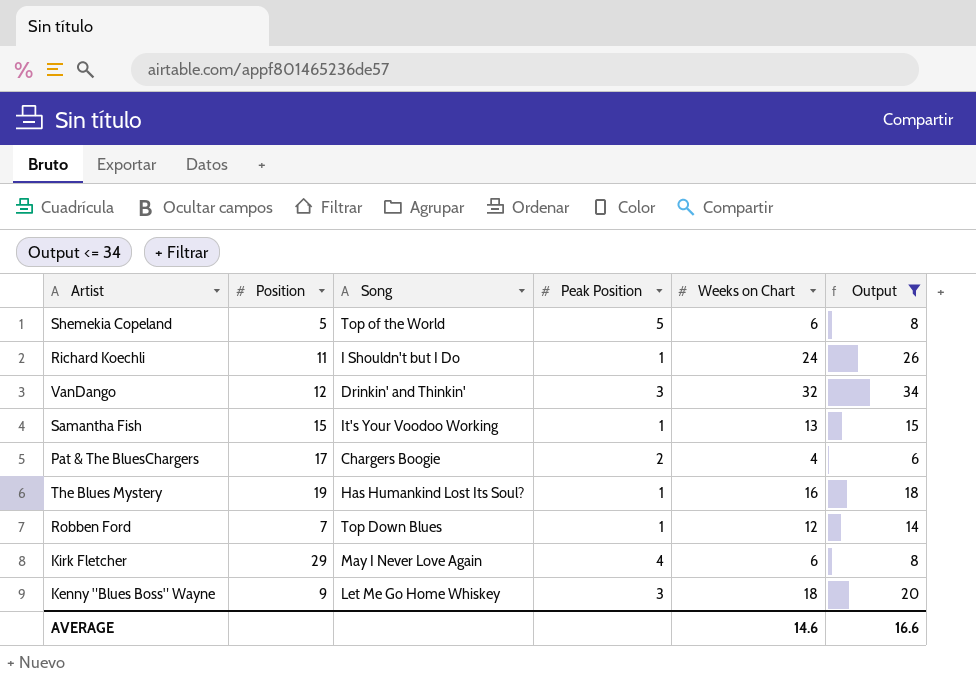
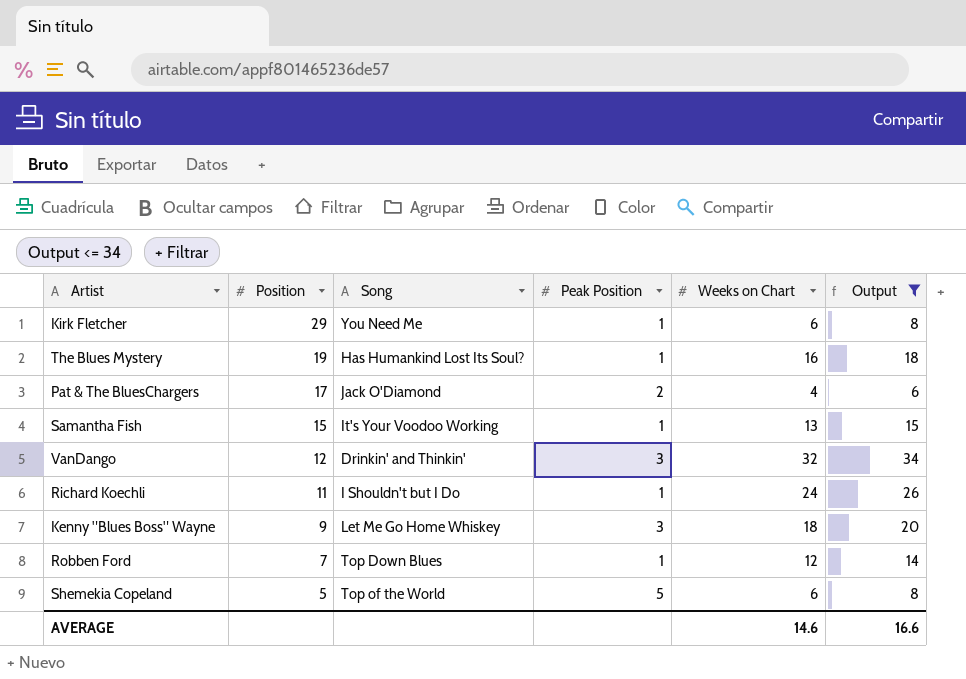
row order: none -> Position descending
Kirk Fletcher | Song: May I Never Love Again -> You Need Me
Kirk Fletcher | Peak Position: 4 -> 1
Pat & The BluesChargers | Song: Chargers Boogie -> Jack O'Diamond

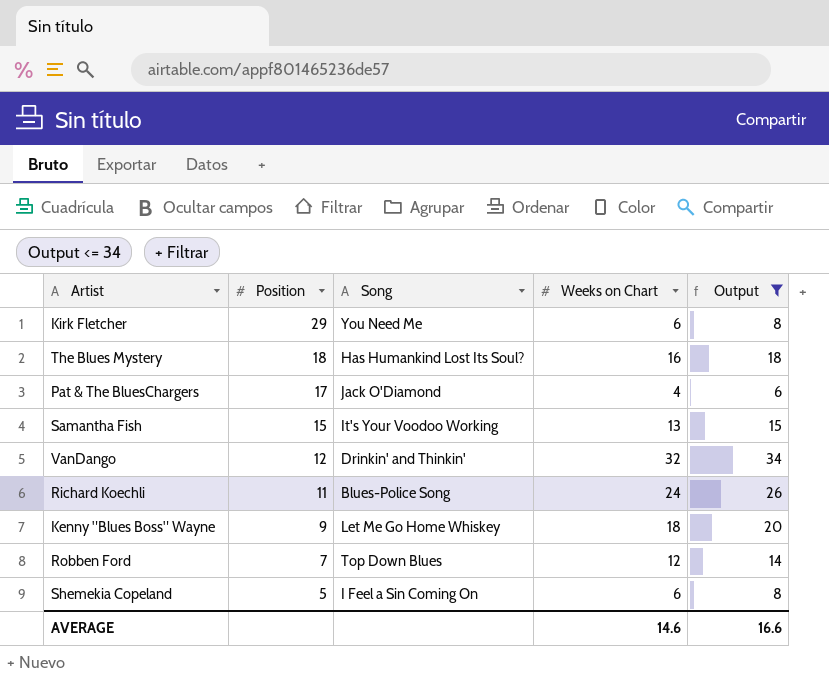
column Peak Position | position: 4 -> none
The Blues Mystery | Position: 19 -> 18
Richard Koechli | Song: I Shouldn't but I Do -> Blues-Police Song
Shemekia Copeland | Song: Top of the World -> I Feel a Sin Coming On

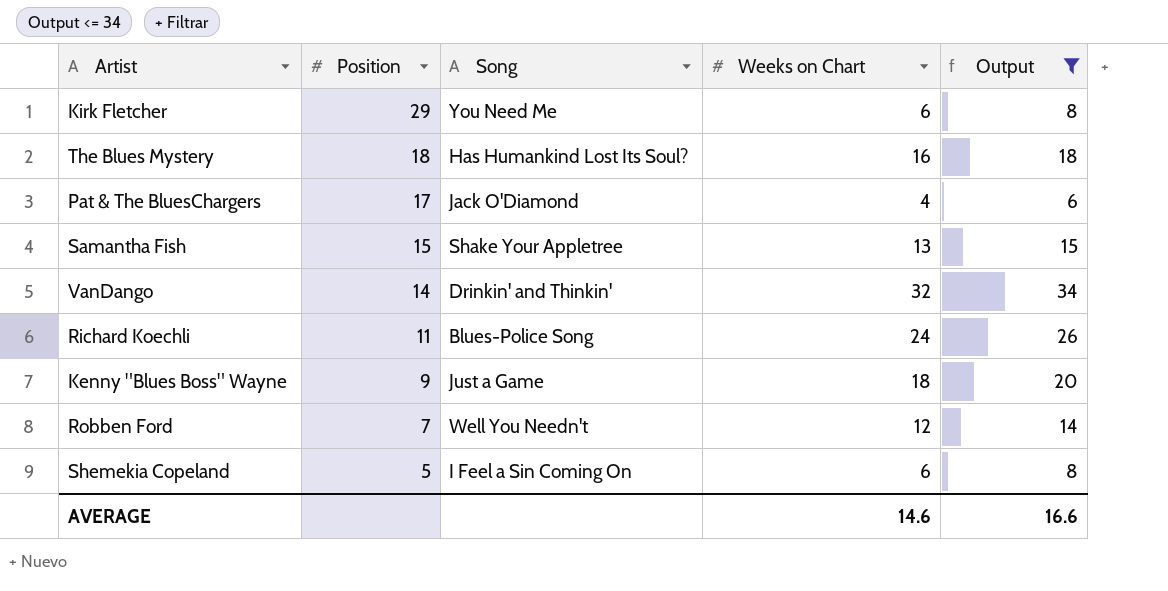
Samantha Fish | Song: It's Your Voodoo Working -> Shake Your Appletree
VanDango | Position: 12 -> 14
Kenny "Blues Boss" Wayne | Song: Let Me Go Home Whiskey -> Just a Game
Robben Ford | Song: Top Down Blues -> Well You Needn't

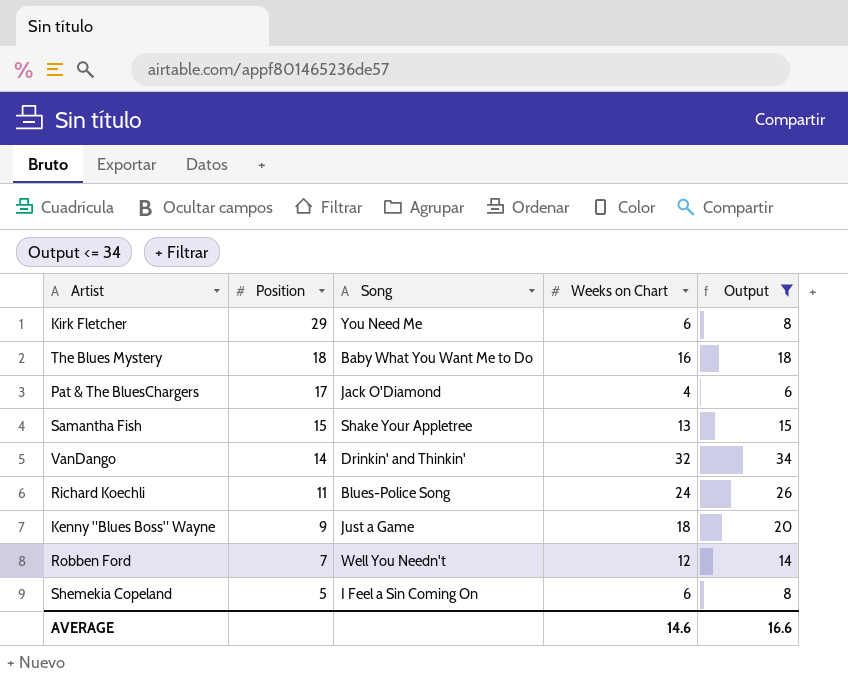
The Blues Mystery | Song: Has Humankind Lost Its Soul? -> Baby What You Want Me to Do

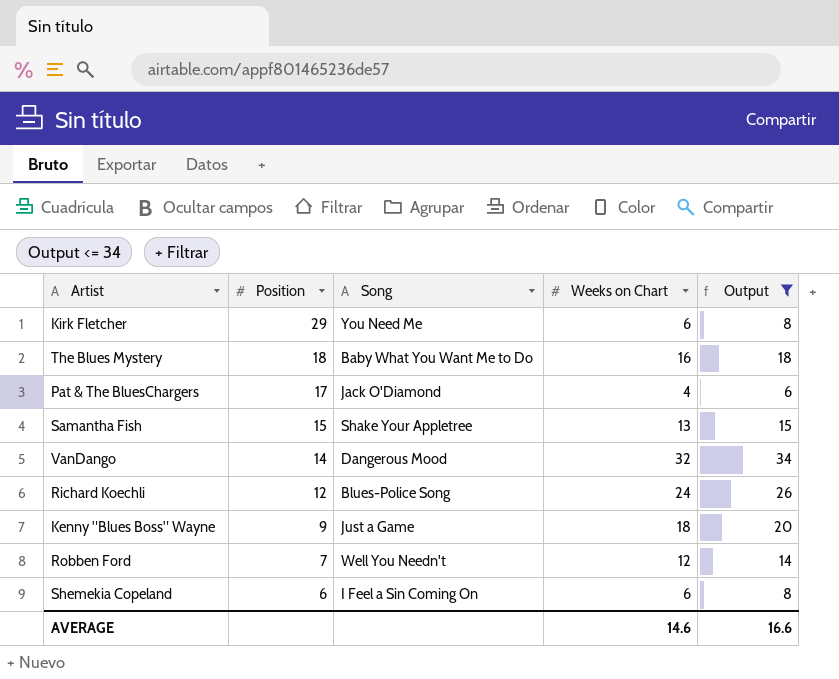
VanDango | Song: Drinkin' and Thinkin' -> Dangerous Mood
Richard Koechli | Position: 11 -> 12
Shemekia Copeland | Position: 5 -> 6

